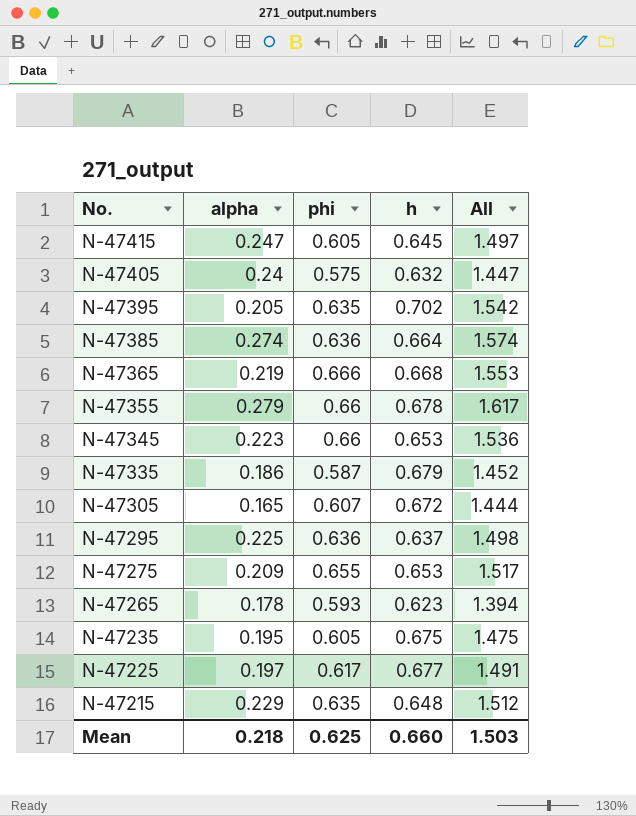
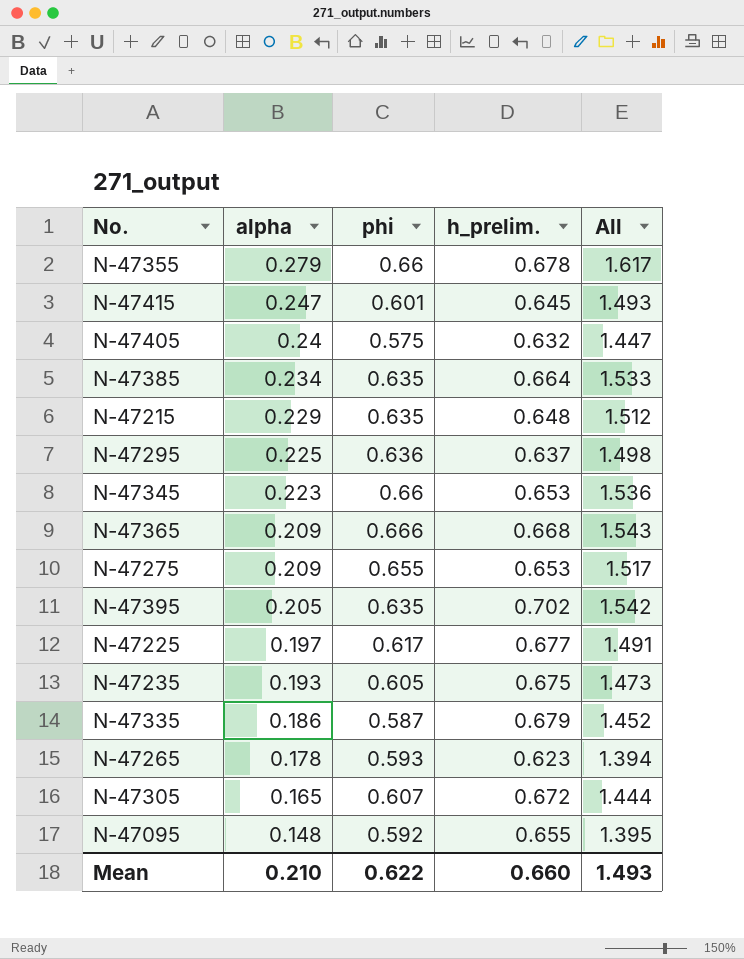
row order: No. descending -> alpha descending
column name: h -> h_prelim.
N-47415 | phi: 0.605 -> 0.601
N-47415 | All: 1.497 -> 1.493
N-47385 | alpha: 0.274 -> 0.234
N-47385 | phi: 0.636 -> 0.635
N-47385 | All: 1.574 -> 1.533
N-47365 | alpha: 0.219 -> 0.209
N-47365 | All: 1.553 -> 1.543
N-47235 | alpha: 0.195 -> 0.193
N-47235 | All: 1.475 -> 1.473
row N-47095: none -> 0.148 | 0.592 | 0.655 | 1.395
Mean | alpha: 0.218 -> 0.210
Mean | phi: 0.625 -> 0.622
Mean | All: 1.503 -> 1.493

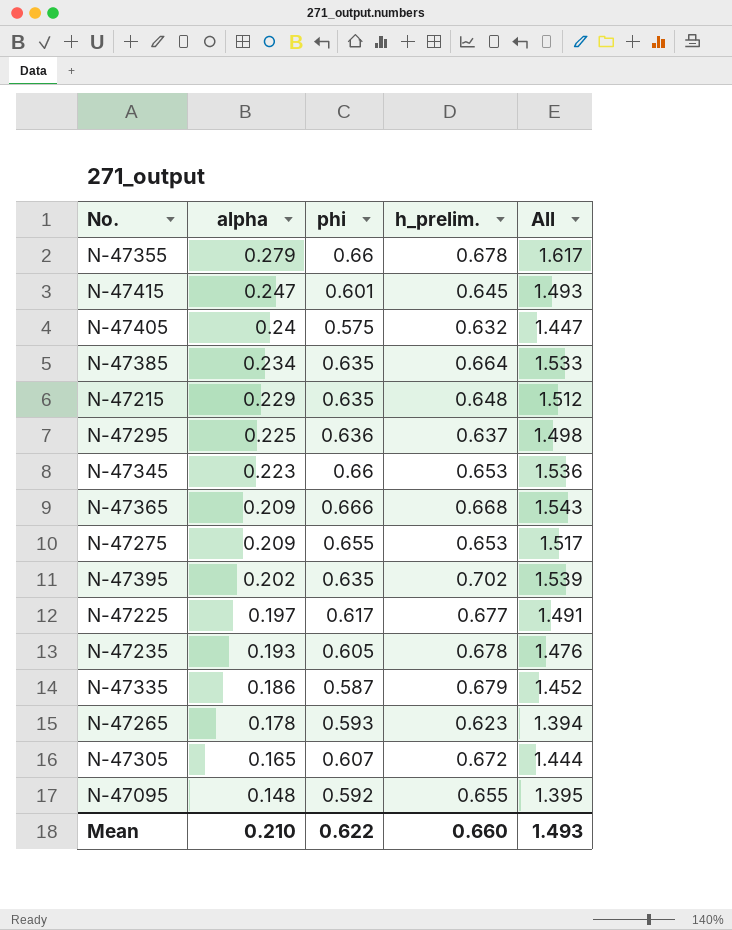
N-47395 | alpha: 0.205 -> 0.202
N-47395 | All: 1.542 -> 1.539
N-47235 | h_prelim.: 0.675 -> 0.678
N-47235 | All: 1.473 -> 1.476

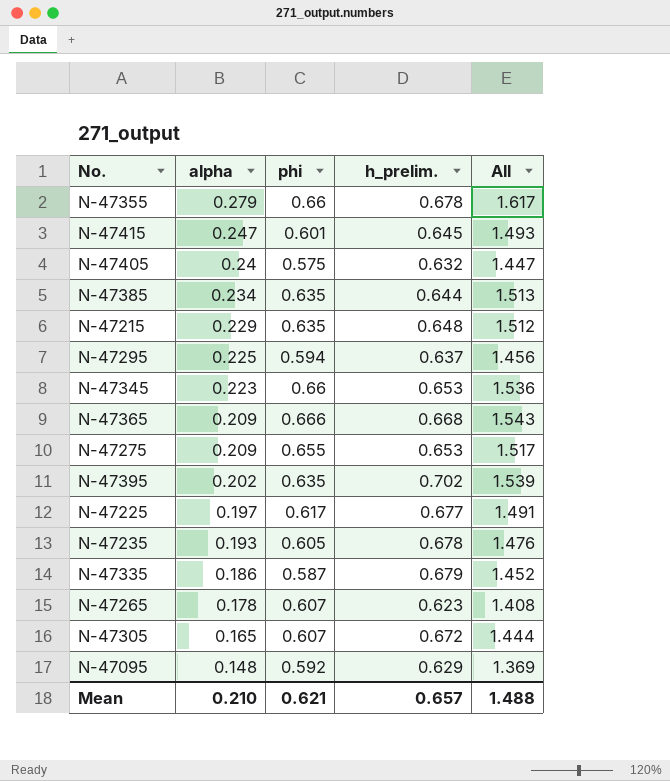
N-47385 | h_prelim.: 0.664 -> 0.644
N-47385 | All: 1.533 -> 1.513
N-47295 | phi: 0.636 -> 0.594
N-47295 | All: 1.498 -> 1.456
N-47265 | phi: 0.593 -> 0.607
N-47265 | All: 1.394 -> 1.408
N-47095 | h_prelim.: 0.655 -> 0.629
N-47095 | All: 1.395 -> 1.369
Mean | phi: 0.622 -> 0.621
Mean | h_prelim.: 0.660 -> 0.657
Mean | All: 1.493 -> 1.488

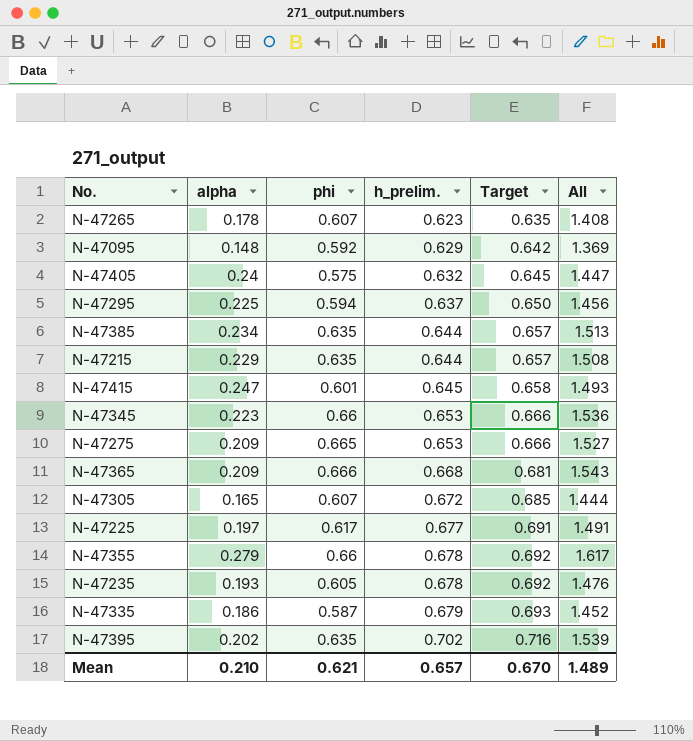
row order: alpha descending -> h_prelim. ascending
column Target | formula: none -> [h_prelim.] * 1.02
N-47215 | h_prelim.: 0.648 -> 0.644
N-47215 | All: 1.512 -> 1.508
N-47275 | phi: 0.655 -> 0.665
N-47275 | All: 1.517 -> 1.527
Mean | All: 1.488 -> 1.489

